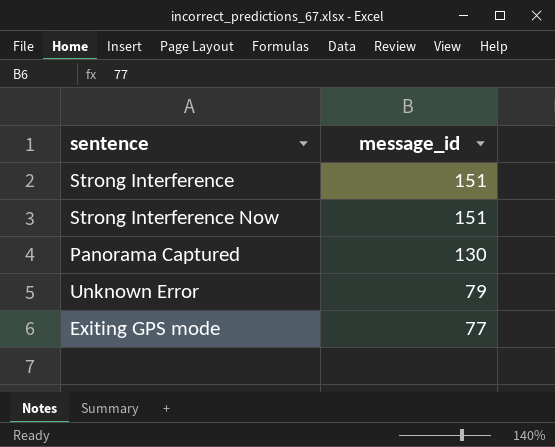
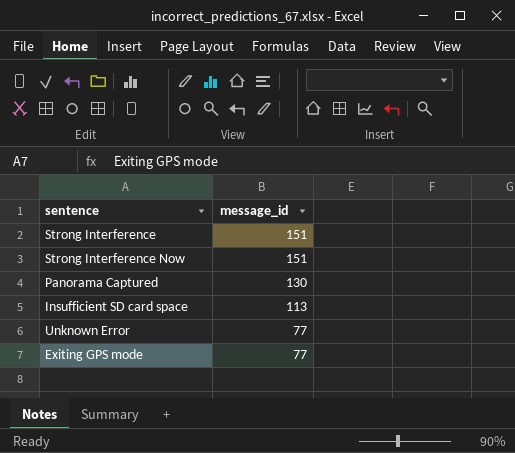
row Insufficient SD card space: none -> 113
Unknown Error | message_id: 79 -> 77

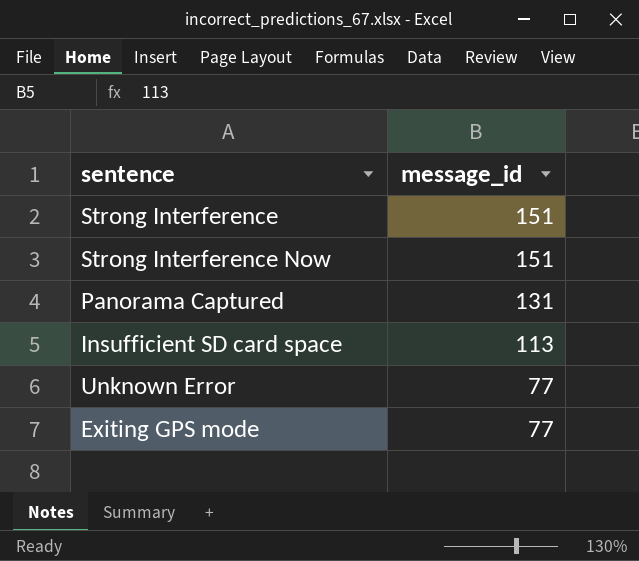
Panorama Captured | message_id: 130 -> 131

